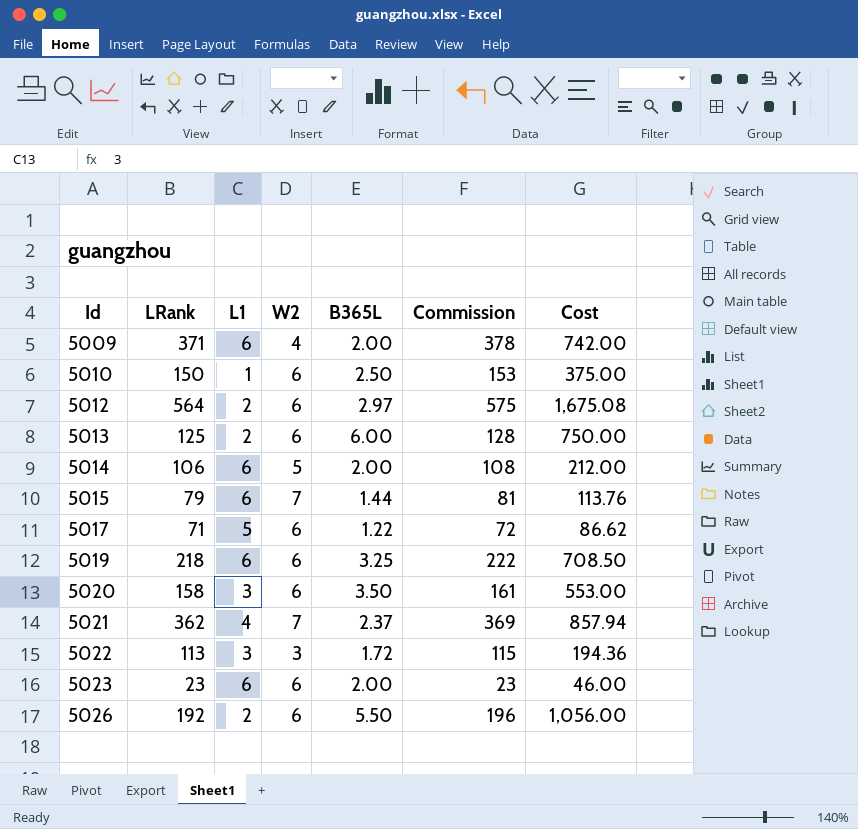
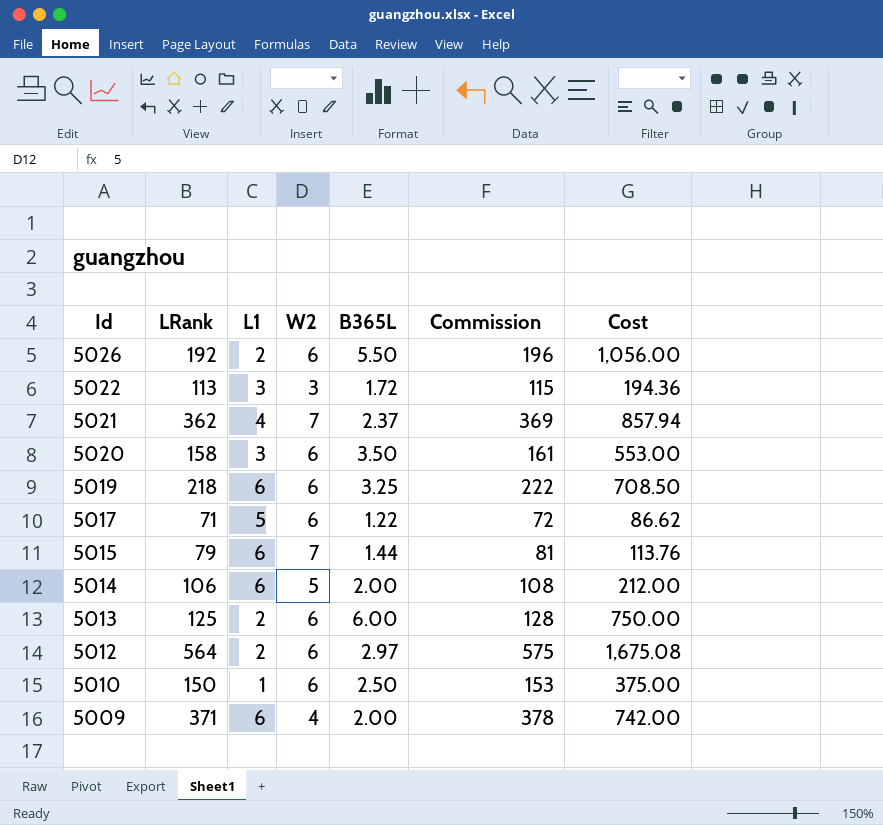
row order: Id ascending -> Id descending
row 5023: 23 | 6 | 6 | 2.00 | 23 | 46.00 -> none

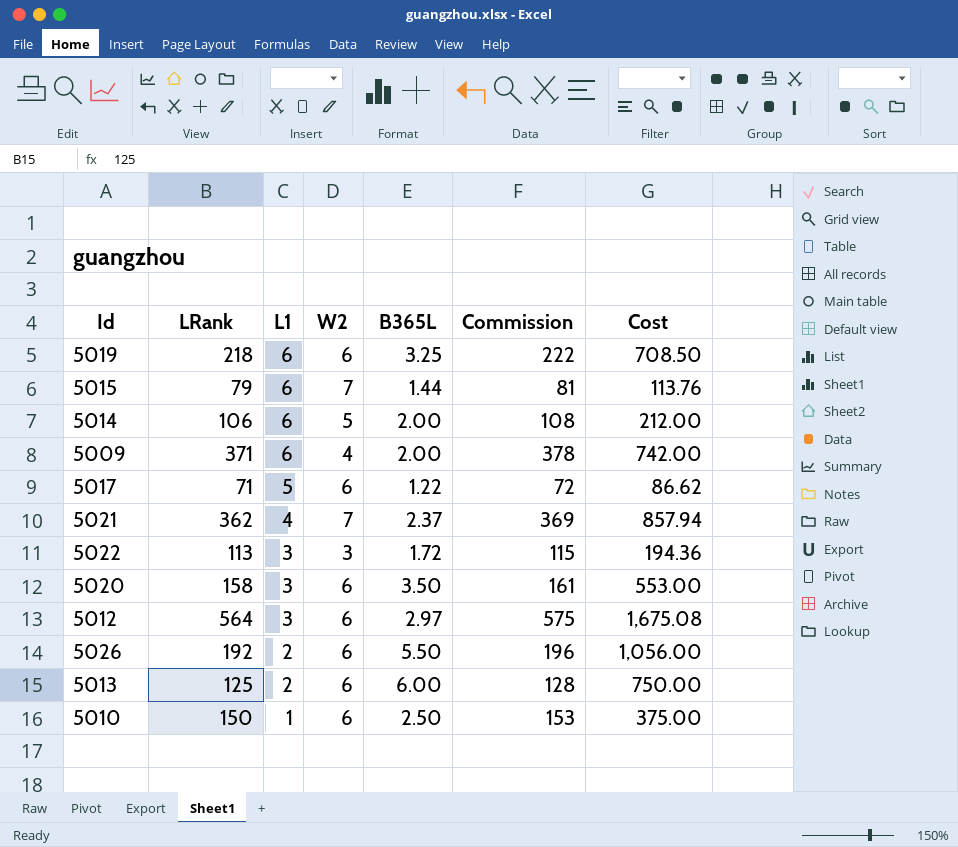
row order: Id descending -> L1 descending
5012 | L1: 2 -> 3

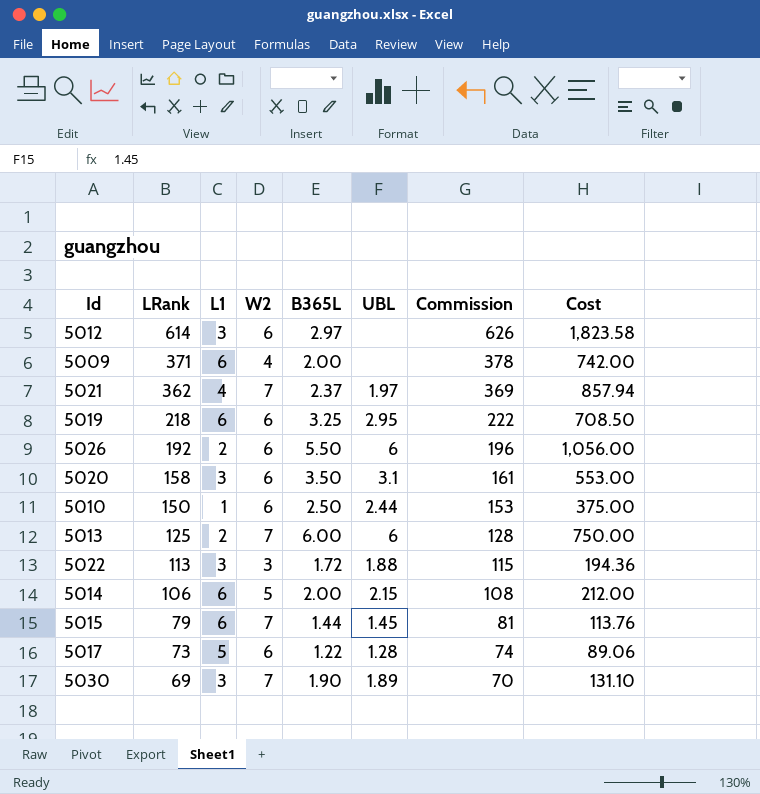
row order: L1 descending -> LRank descending
column UBL | position: none -> 6
5012 | LRank: 564 -> 614
5012 | Commission: 575 -> 626
5012 | Cost: 1,675.08 -> 1,823.58
5013 | W2: 6 -> 7
5017 | LRank: 71 -> 73
5017 | Commission: 72 -> 74
5017 | Cost: 86.62 -> 89.06
row 5030: none -> 69 | 3 | 7 | 1.90 | 1.89 | 70 | 131.10

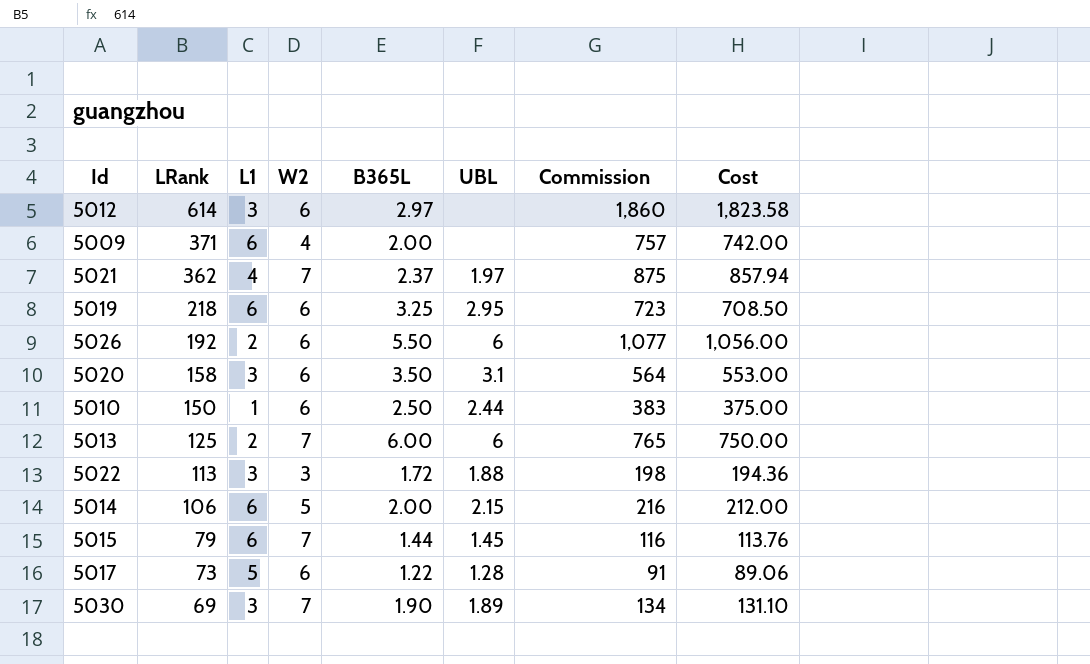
column Commission | formula: [LRank] * 1.02 -> [Cost] * 1.02

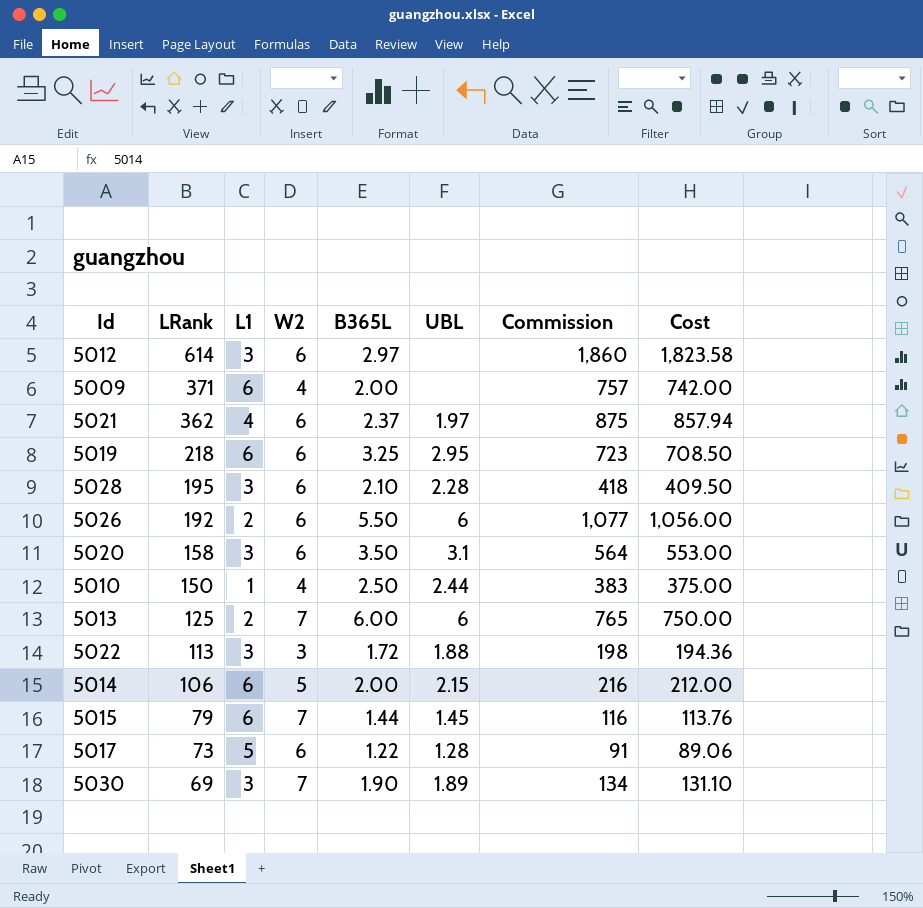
5021 | W2: 7 -> 6
row 5028: none -> 195 | 3 | 6 | 2.10 | 2.28 | 418 | 409.50
5010 | W2: 6 -> 4

